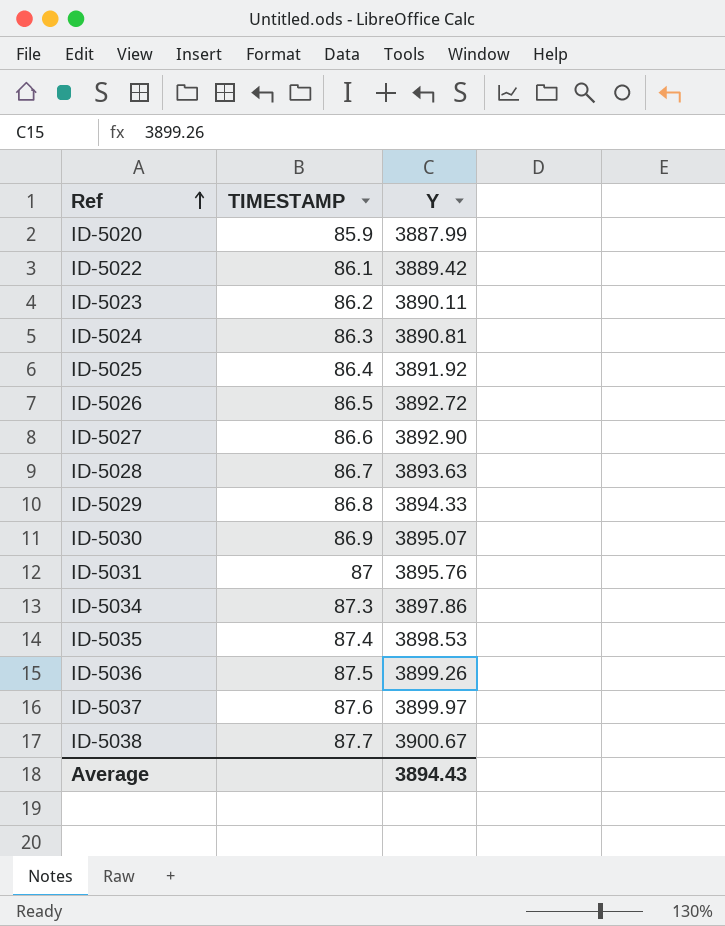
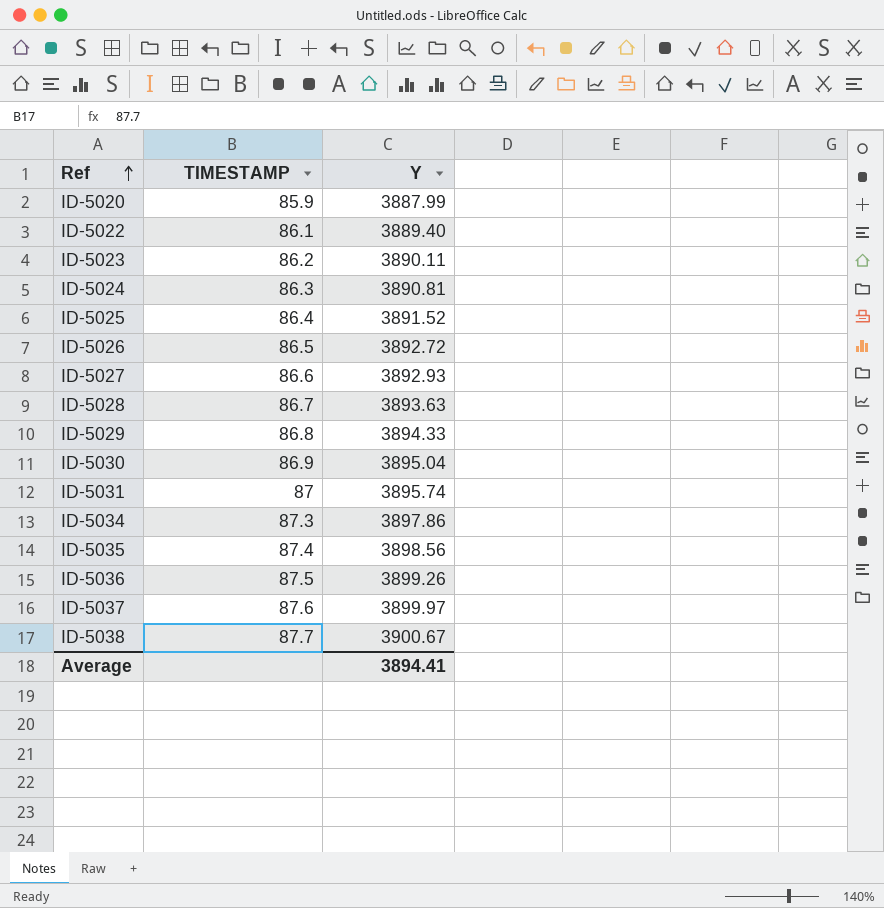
ID-5022 | Y: 3889.42 -> 3889.40
ID-5025 | Y: 3891.92 -> 3891.52
ID-5027 | Y: 3892.90 -> 3892.93
ID-5030 | Y: 3895.07 -> 3895.04
ID-5031 | Y: 3895.76 -> 3895.74
ID-5035 | Y: 3898.53 -> 3898.56
Average | Y: 3894.43 -> 3894.41

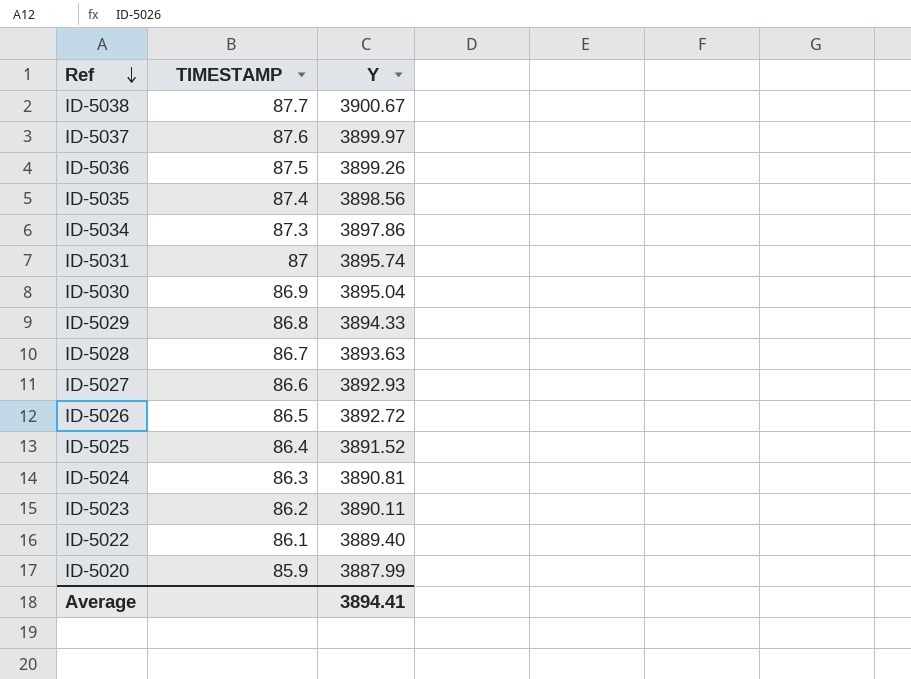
row order: Ref ascending -> Ref descending

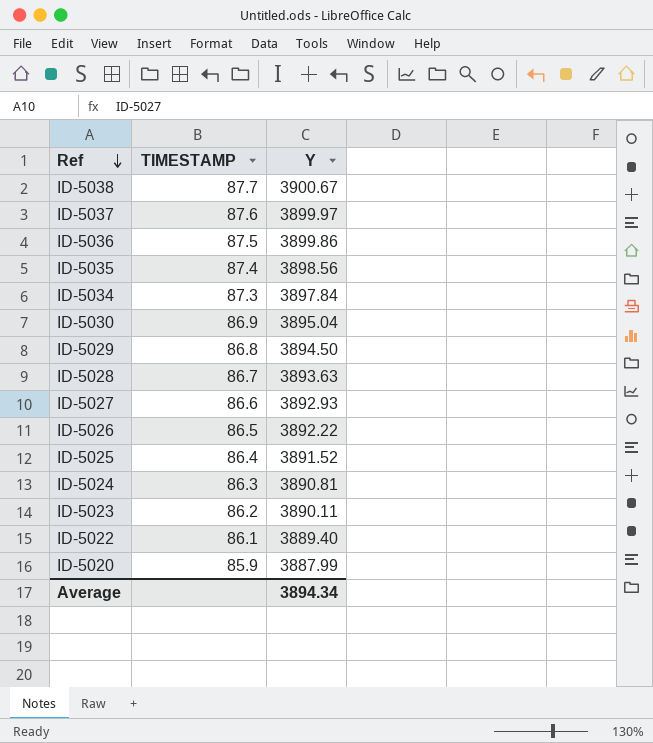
row ID-5031: 87 | 3895.74 -> none
ID-5036 | Y: 3899.26 -> 3899.86
ID-5034 | Y: 3897.86 -> 3897.84
ID-5029 | Y: 3894.33 -> 3894.50
ID-5026 | Y: 3892.72 -> 3892.22
Average | Y: 3894.41 -> 3894.34

